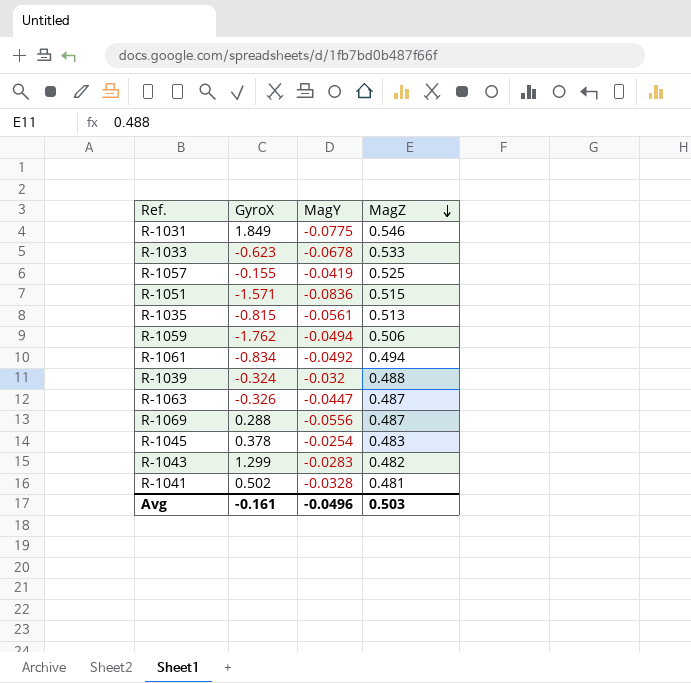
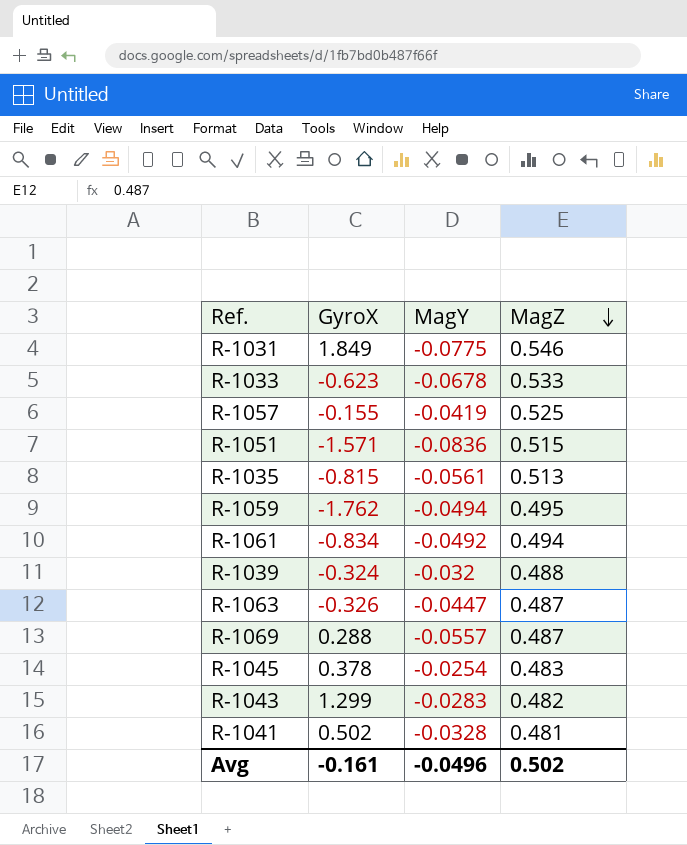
R-1059 | MagZ: 0.506 -> 0.495
R-1069 | MagY: -0.0556 -> -0.0557
Avg | MagZ: 0.503 -> 0.502

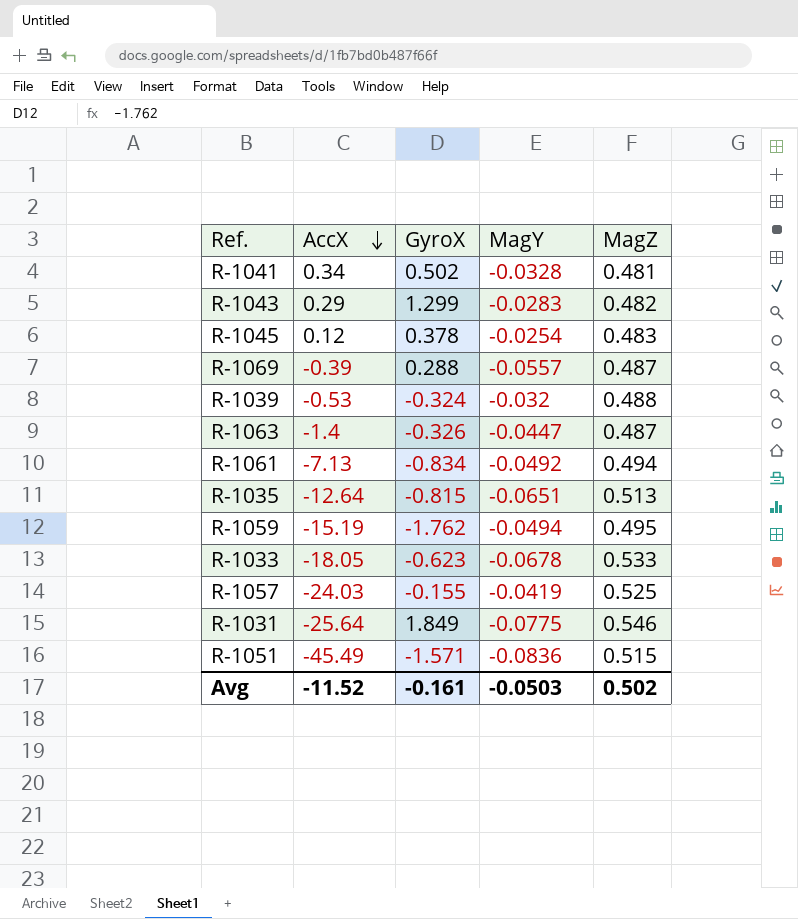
row order: MagZ descending -> AccX descending
column AccX | position: none -> 2
R-1035 | MagY: -0.0561 -> -0.0651
Avg | MagY: -0.0496 -> -0.0503

